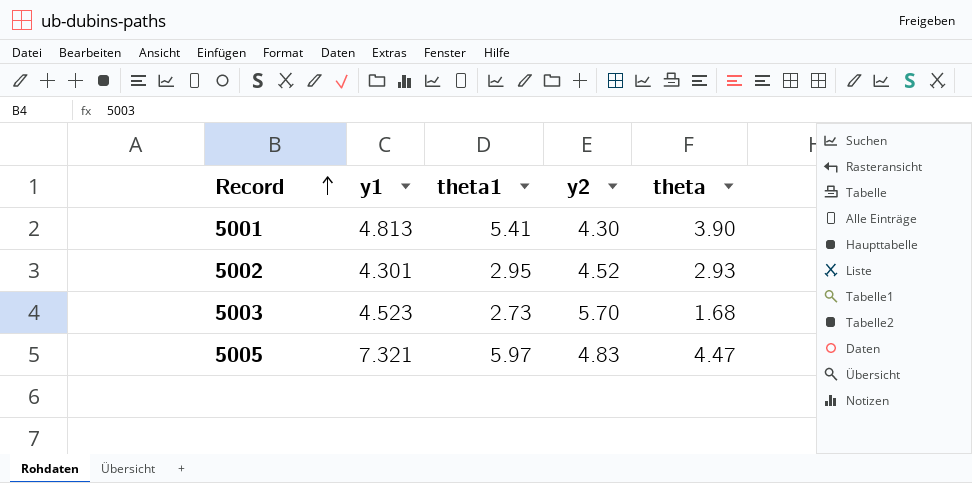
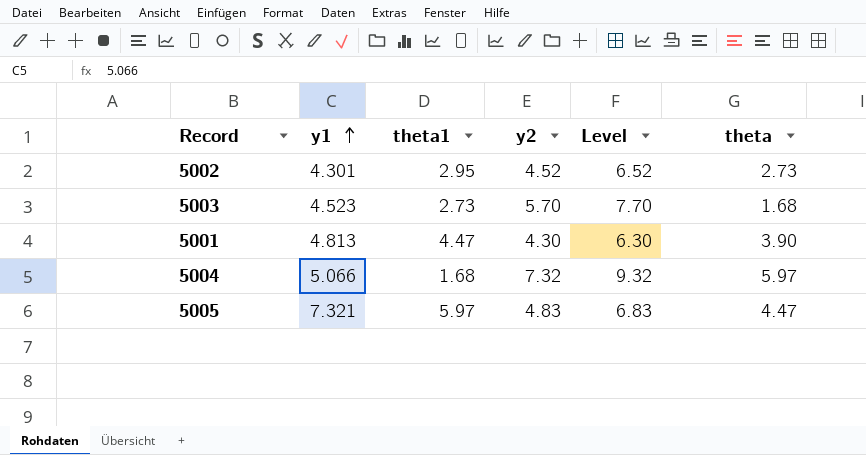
row order: Record ascending -> y1 ascending
column Level | formula: none -> [y2] + 2
5002 | theta: 2.93 -> 2.73
5001 | theta1: 5.41 -> 4.47
row 5004: none -> 5.066 | 1.68 | 7.32 | 9.32 | 5.97

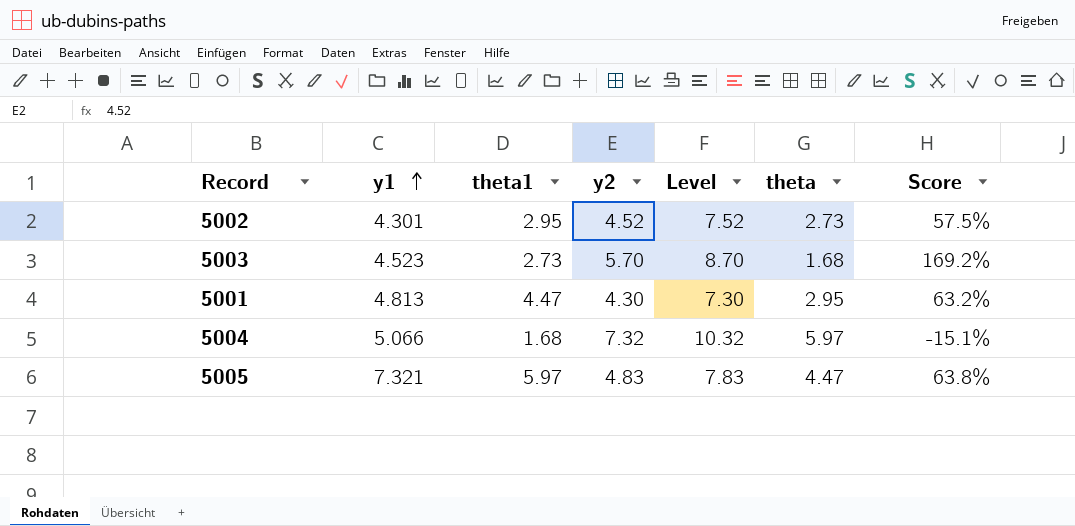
column Level | formula: [y2] + 2 -> [y2] + 3
column Score | formula: none -> ([y1] - [theta]) / [theta]
5001 | theta: 3.90 -> 2.95

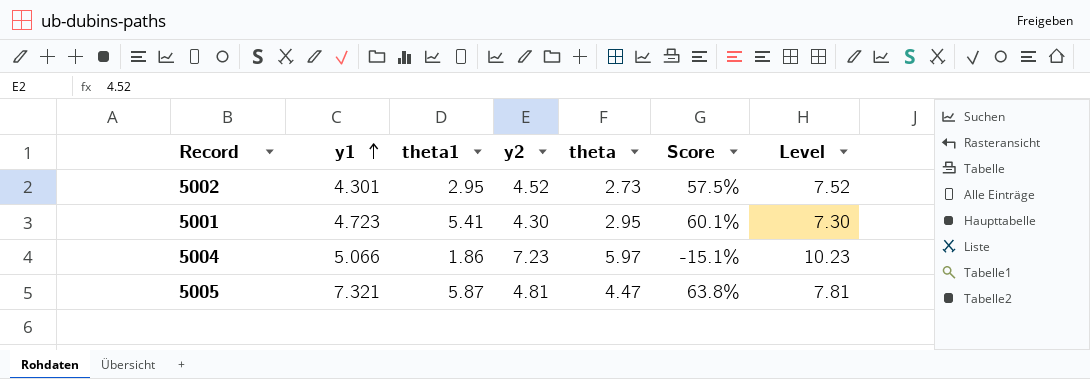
column Level | position: 5 -> 7
row 5003: 4.523 | 2.73 | 5.70 | 8.70 | 1.68 | 169.2% -> none
5001 | y1: 4.813 -> 4.723
5001 | theta1: 4.47 -> 5.41
5001 | Score: 63.2% -> 60.1%
5004 | theta1: 1.68 -> 1.86
5004 | y2: 7.32 -> 7.23
5004 | Level: 10.32 -> 10.23
5005 | theta1: 5.97 -> 5.87
5005 | y2: 4.83 -> 4.81
5005 | Level: 7.83 -> 7.81

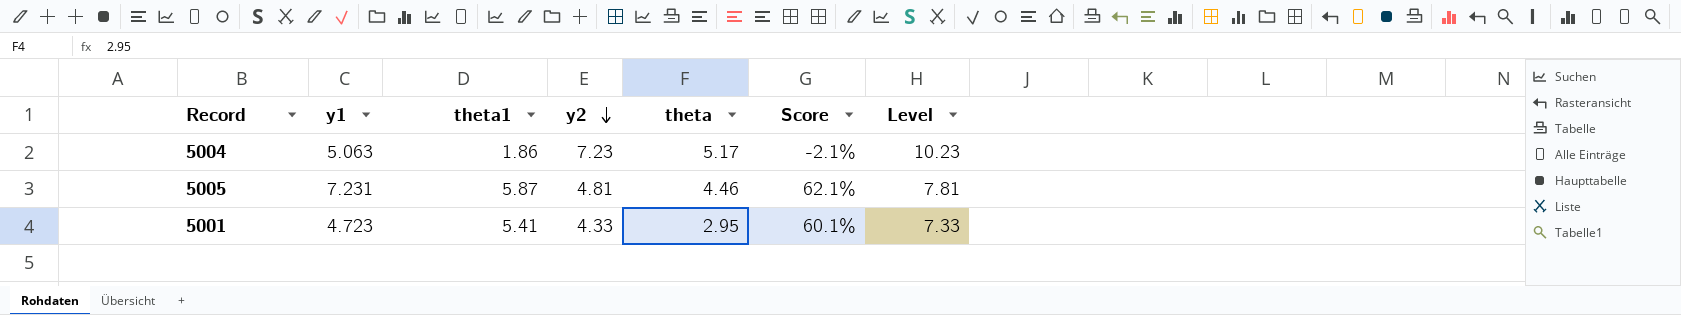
row order: y1 ascending -> y2 descending
row 5002: 4.301 | 2.95 | 4.52 | 2.73 | 57.5% | 7.52 -> none
5004 | y1: 5.066 -> 5.063
5004 | theta: 5.97 -> 5.17
5004 | Score: -15.1% -> -2.1%
5005 | y1: 7.321 -> 7.231
5005 | theta: 4.47 -> 4.46
5005 | Score: 63.8% -> 62.1%
5001 | y2: 4.30 -> 4.33
5001 | Level: 7.30 -> 7.33

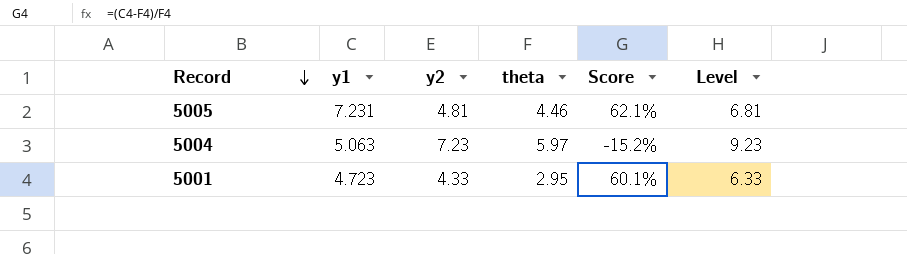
row order: y2 descending -> Record descending
column theta1 | position: 3 -> none
column Level | formula: [y2] + 3 -> [y2] + 2
5004 | theta: 5.17 -> 5.97
5004 | Score: -2.1% -> -15.2%

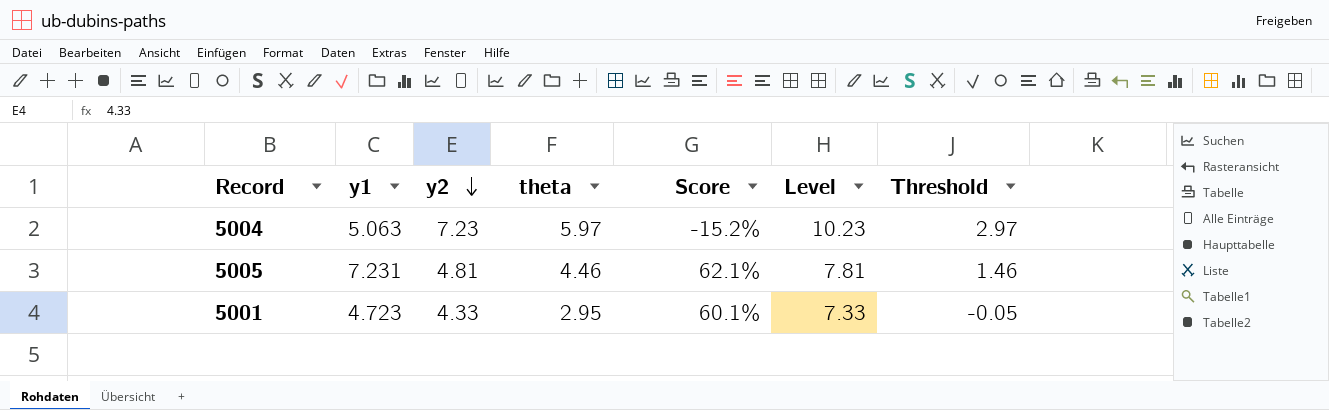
row order: Record descending -> y2 descending
column Level | formula: [y2] + 2 -> [y2] + 3
column Threshold | formula: none -> [theta] - 3

